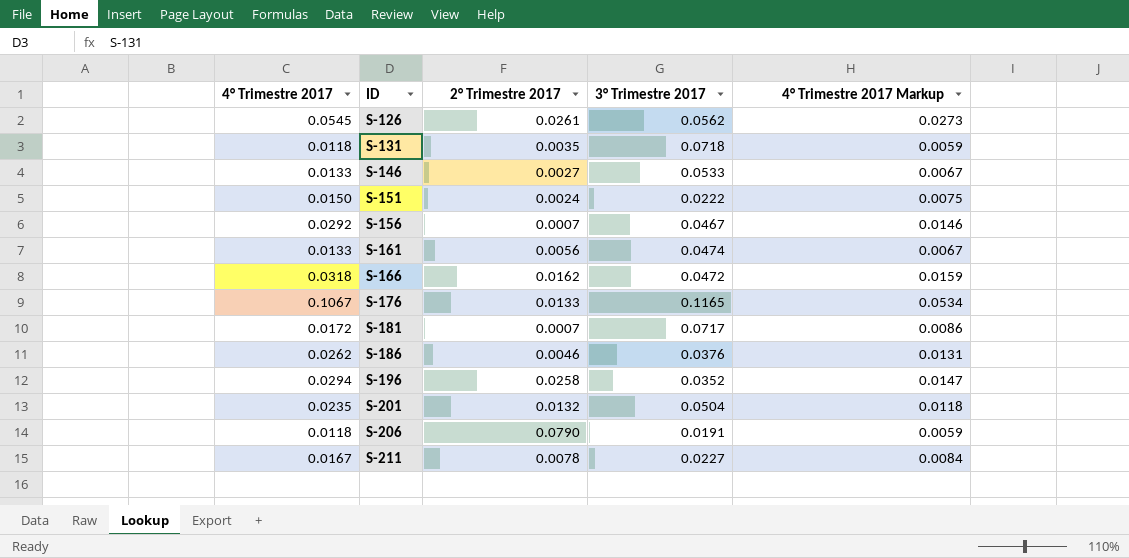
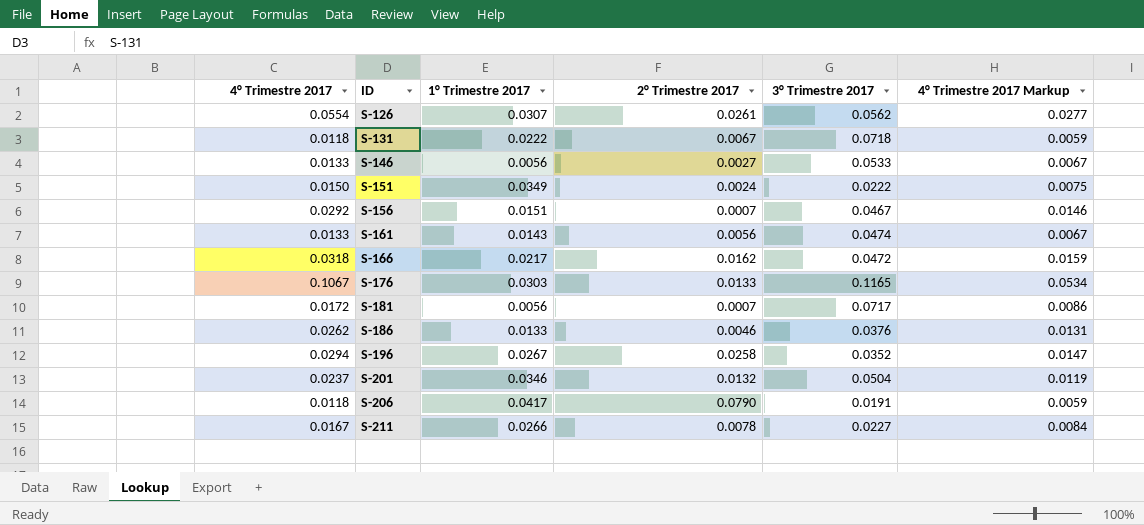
column 1° Trimestre 2017 | position: none -> 3
S-126 | 4° Trimestre 2017: 0.0545 -> 0.0554
S-126 | 4° Trimestre 2017 Markup: 0.0273 -> 0.0277
S-131 | 2° Trimestre 2017: 0.0035 -> 0.0067
S-201 | 4° Trimestre 2017: 0.0235 -> 0.0237
S-201 | 4° Trimestre 2017 Markup: 0.0118 -> 0.0119

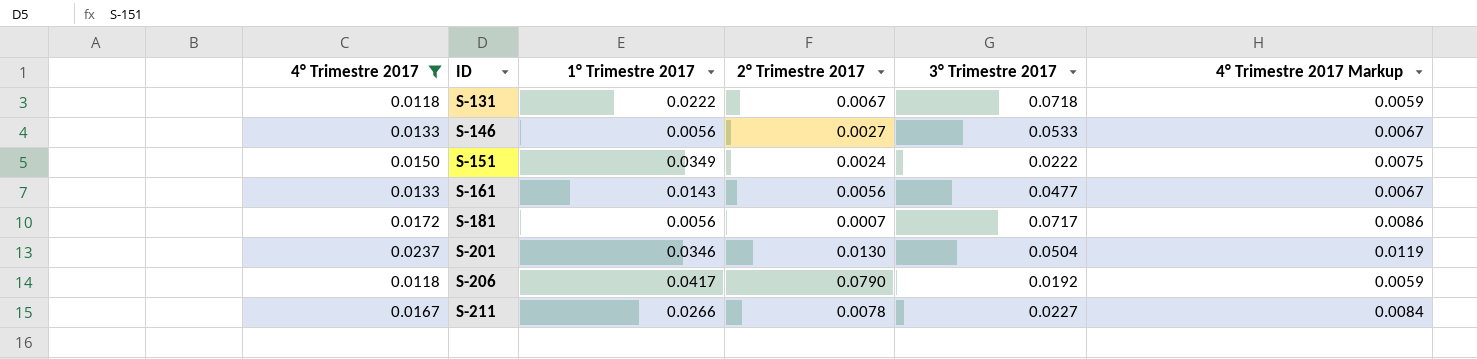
filter: none -> 4° Trimestre 2017 <= 0.0237
S-161 | 3° Trimestre 2017: 0.0474 -> 0.0477
S-201 | 2° Trimestre 2017: 0.0132 -> 0.0130
S-206 | 3° Trimestre 2017: 0.0191 -> 0.0192

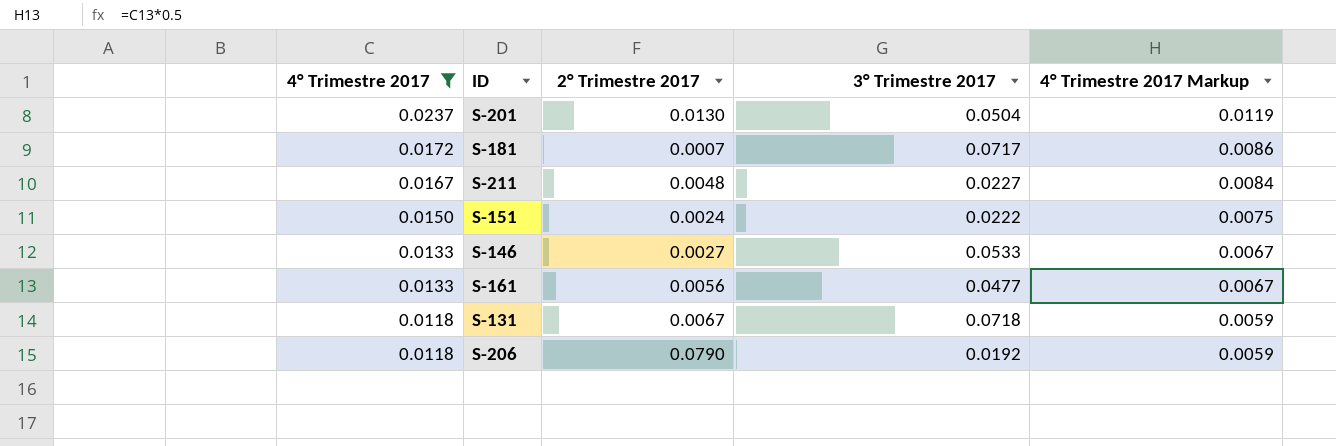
row order: ID ascending -> 4° Trimestre 2017 descending
column 1° Trimestre 2017 | position: 3 -> none
S-211 | 2° Trimestre 2017: 0.0078 -> 0.0048

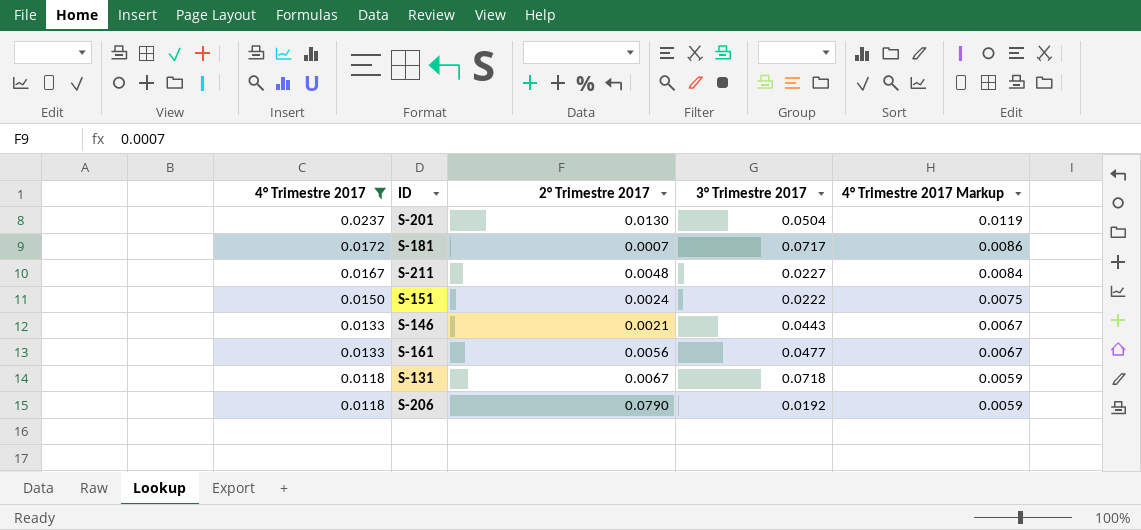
S-146 | 2° Trimestre 2017: 0.0027 -> 0.0021
S-146 | 3° Trimestre 2017: 0.0533 -> 0.0443

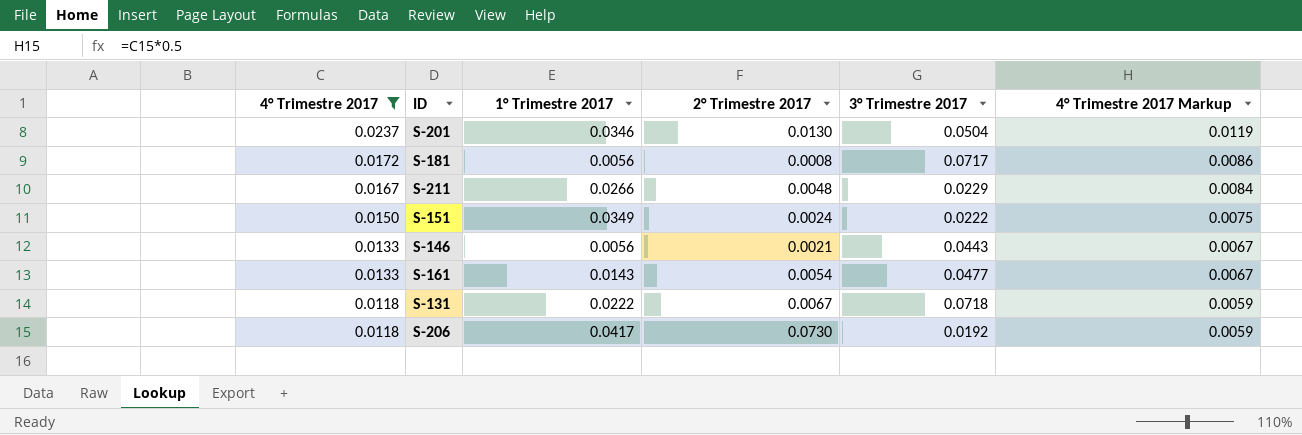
column 1° Trimestre 2017 | position: none -> 3
S-181 | 2° Trimestre 2017: 0.0007 -> 0.0008
S-211 | 3° Trimestre 2017: 0.0227 -> 0.0229
S-161 | 2° Trimestre 2017: 0.0056 -> 0.0054
S-206 | 2° Trimestre 2017: 0.0790 -> 0.0730

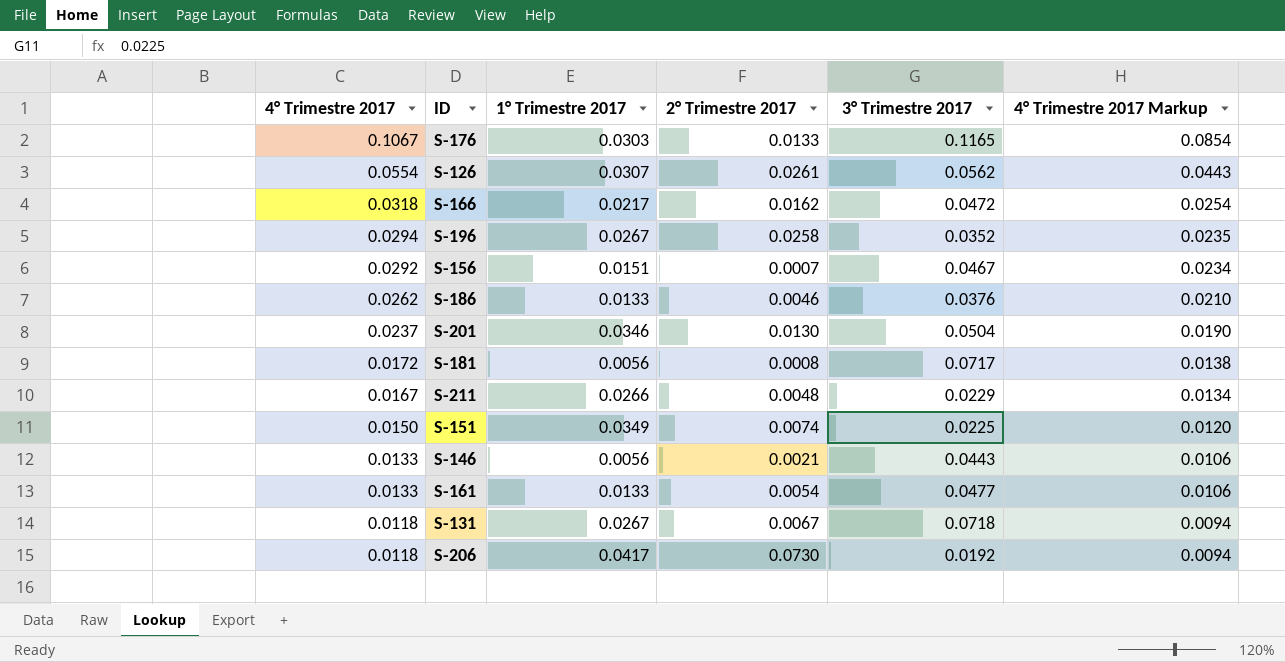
filter: 4° Trimestre 2017 <= 0.0237 -> none
column 4° Trimestre 2017 Markup | formula: [4° Trimestre 2017] * 0.5 -> [4° Trimestre 2017] * 0.8
S-151 | 2° Trimestre 2017: 0.0024 -> 0.0074
S-151 | 3° Trimestre 2017: 0.0222 -> 0.0225
S-161 | 1° Trimestre 2017: 0.0143 -> 0.0133
S-131 | 1° Trimestre 2017: 0.0222 -> 0.0267

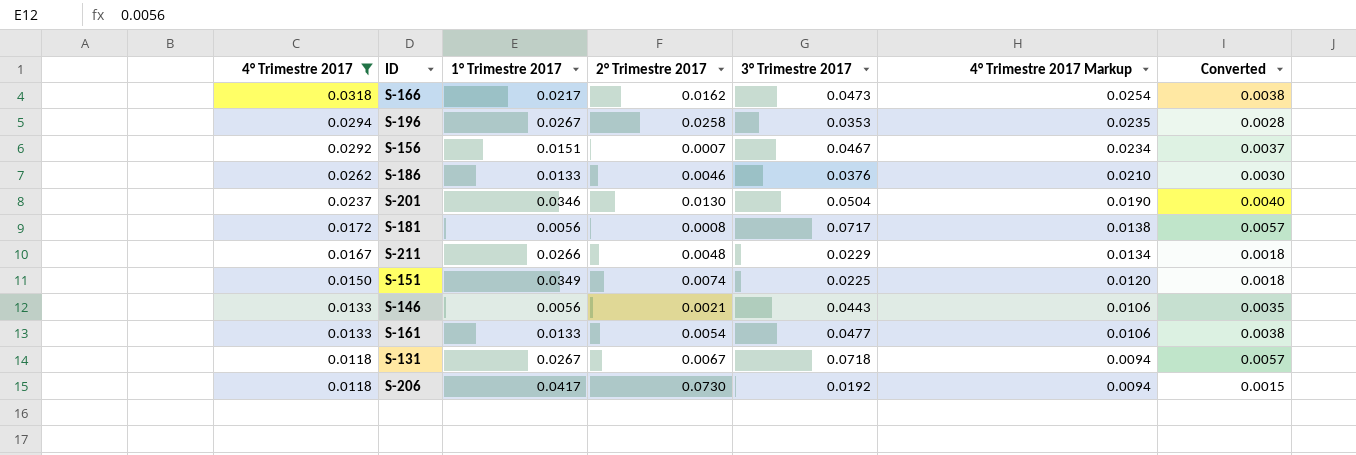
filter: none -> 4° Trimestre 2017 <= 0.0318
column Converted | formula: none -> [3° Trimestre 2017] * 0.08
S-166 | 3° Trimestre 2017: 0.0472 -> 0.0473
S-196 | 3° Trimestre 2017: 0.0352 -> 0.0353

